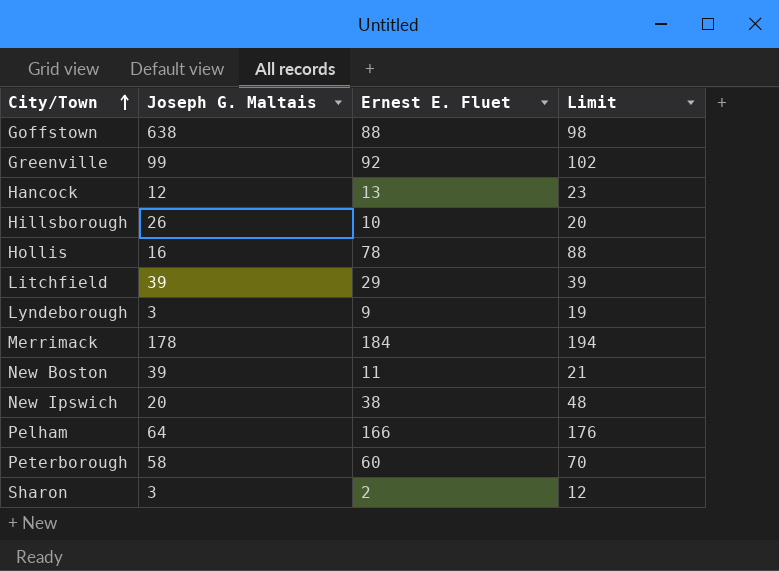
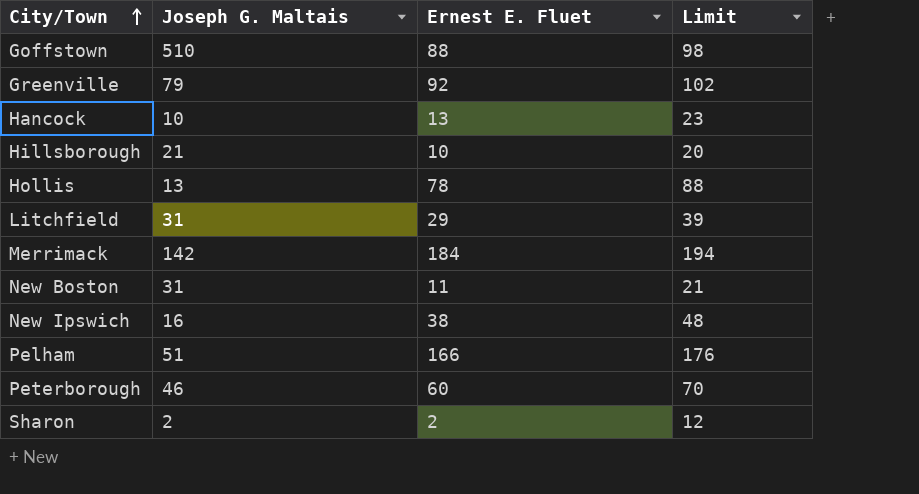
row Lyndeborough: 3 | 9 | 19 -> none
Goffstown | Joseph G. Maltais: 638 -> 510
Greenville | Joseph G. Maltais: 99 -> 79
Hancock | Joseph G. Maltais: 12 -> 10
Hillsborough | Joseph G. Maltais: 26 -> 21
Hollis | Joseph G. Maltais: 16 -> 13
Litchfield | Joseph G. Maltais: 39 -> 31
Merrimack | Joseph G. Maltais: 178 -> 142
New Boston | Joseph G. Maltais: 39 -> 31
New Ipswich | Joseph G. Maltais: 20 -> 16
Pelham | Joseph G. Maltais: 64 -> 51
Peterborough | Joseph G. Maltais: 58 -> 46
Sharon | Joseph G. Maltais: 3 -> 2

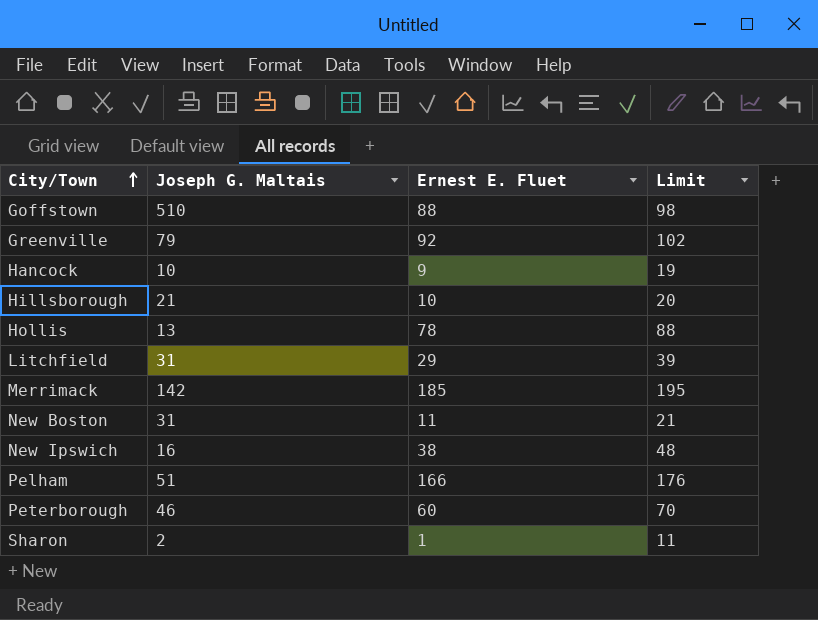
Hancock | Ernest E. Fluet: 13 -> 9
Hancock | Limit: 23 -> 19
Merrimack | Ernest E. Fluet: 184 -> 185
Merrimack | Limit: 194 -> 195
Sharon | Ernest E. Fluet: 2 -> 1
Sharon | Limit: 12 -> 11

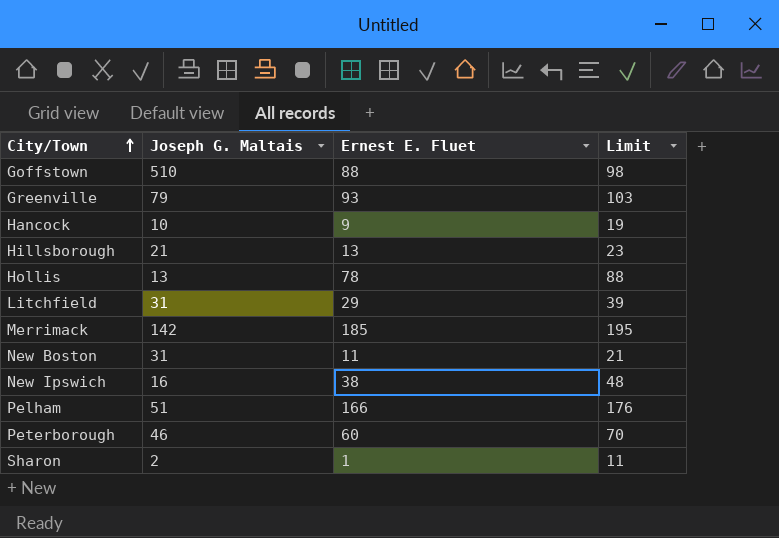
Greenville | Ernest E. Fluet: 92 -> 93
Greenville | Limit: 102 -> 103
Hillsborough | Ernest E. Fluet: 10 -> 13
Hillsborough | Limit: 20 -> 23

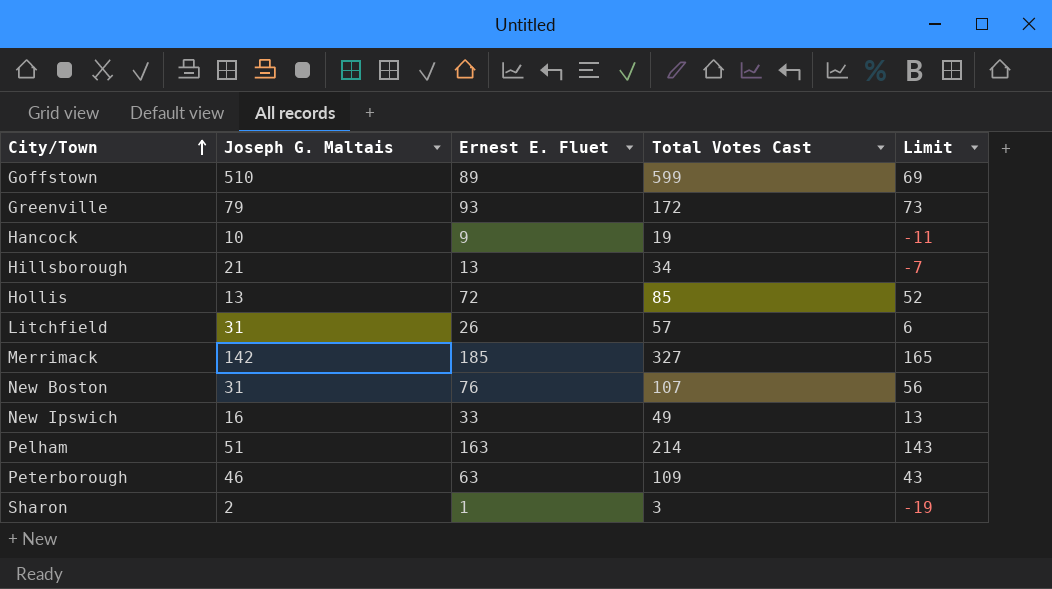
column Total Votes Cast | formula: none -> [Joseph G. Maltais] + [Ernest E. Fluet]
column Limit | formula: [Ernest E. Fluet] + 10 -> [Ernest E. Fluet] - 20
Goffstown | Ernest E. Fluet: 88 -> 89
Hollis | Ernest E. Fluet: 78 -> 72
Litchfield | Ernest E. Fluet: 29 -> 26
New Boston | Ernest E. Fluet: 11 -> 76
New Ipswich | Ernest E. Fluet: 38 -> 33
Pelham | Ernest E. Fluet: 166 -> 163
Peterborough | Ernest E. Fluet: 60 -> 63

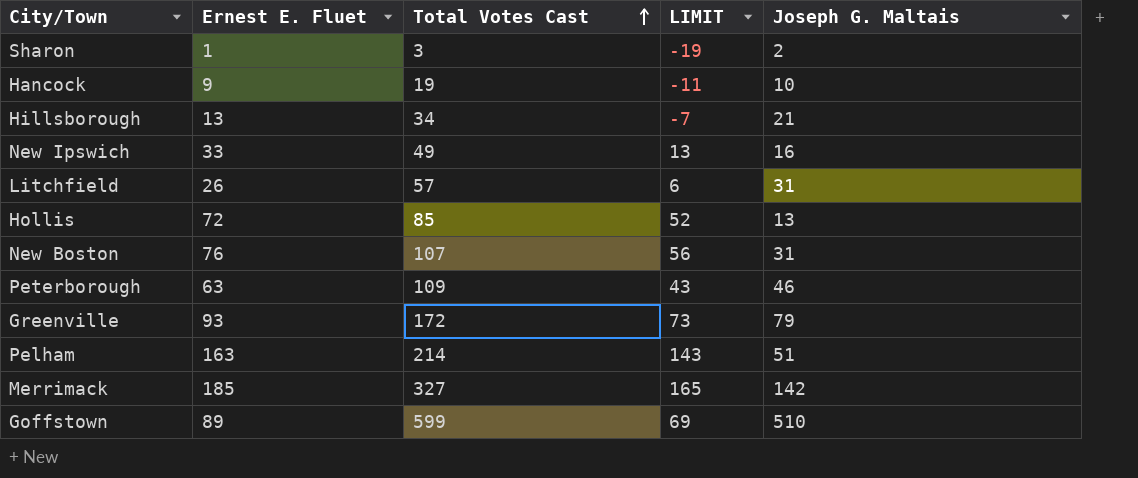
row order: City/Town ascending -> Total Votes Cast ascending
column name: Limit -> LIMIT
column Joseph G. Maltais | position: 2 -> 5

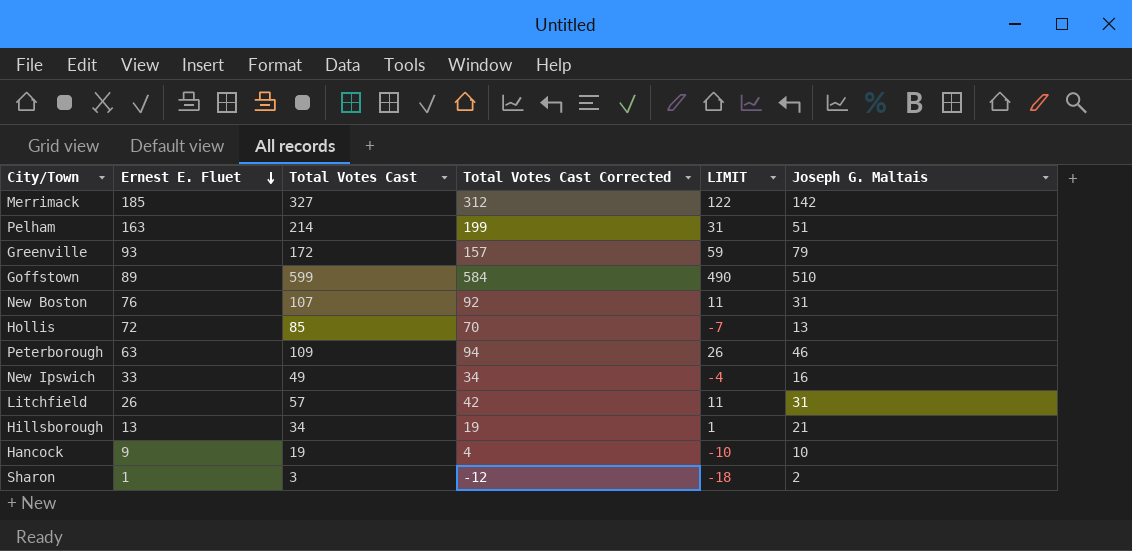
row order: Total Votes Cast ascending -> Ernest E. Fluet descending
column Total Votes Cast Corrected | formula: none -> [Total Votes Cast] - 15
column LIMIT | formula: [Ernest E. Fluet] - 20 -> [Joseph G. Maltais] - 20

